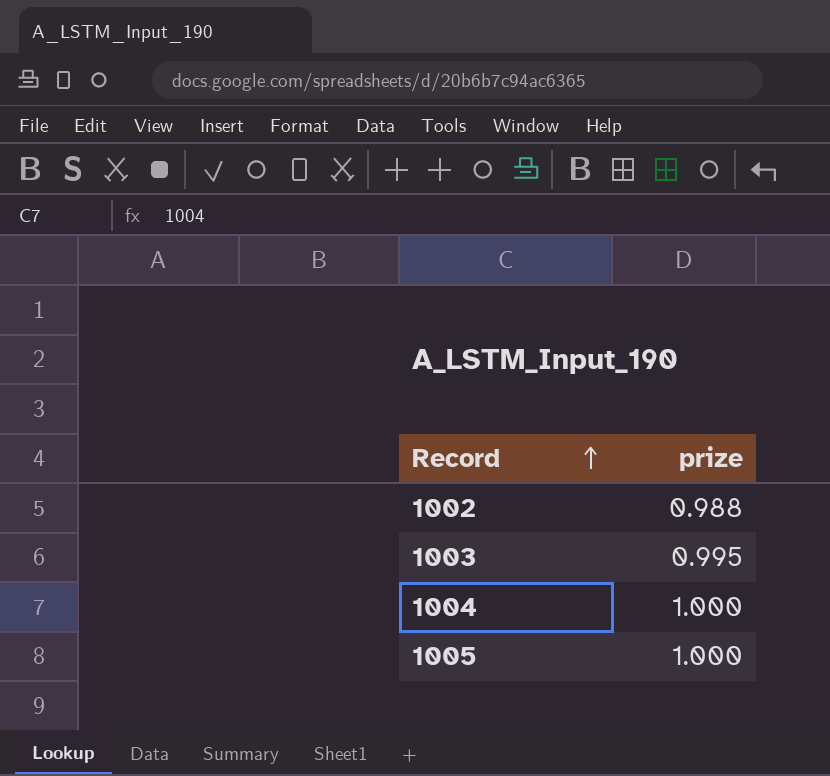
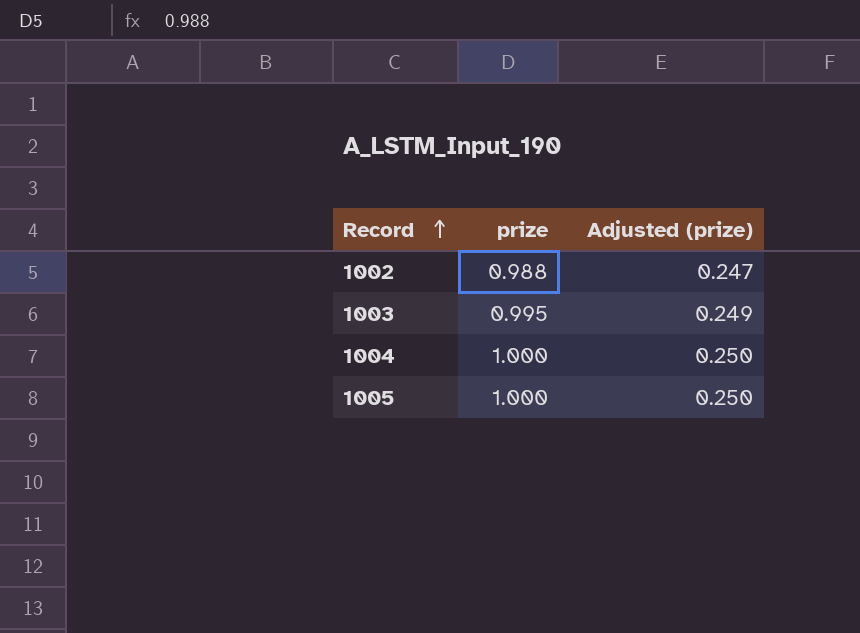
column Adjusted (prize) | formula: none -> [prize] * 0.25

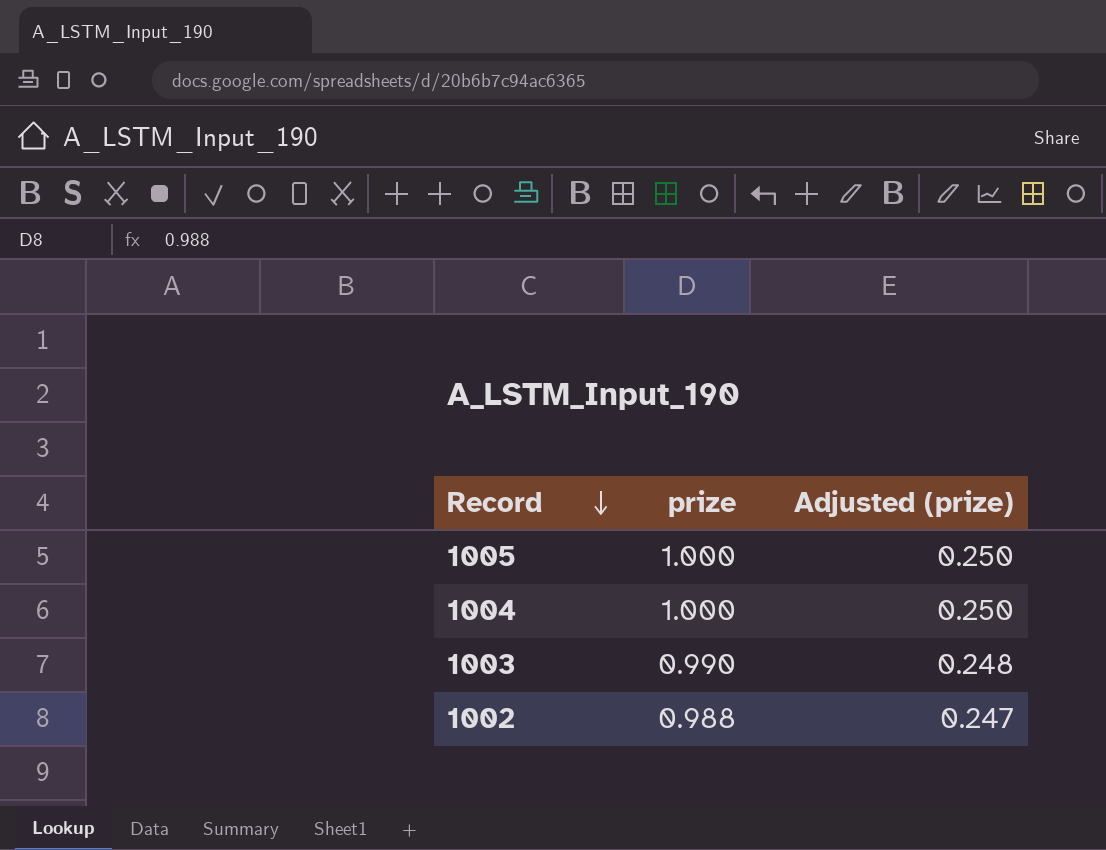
row order: Record ascending -> Record descending
1003 | prize: 0.995 -> 0.990
1003 | Adjusted (prize): 0.249 -> 0.248

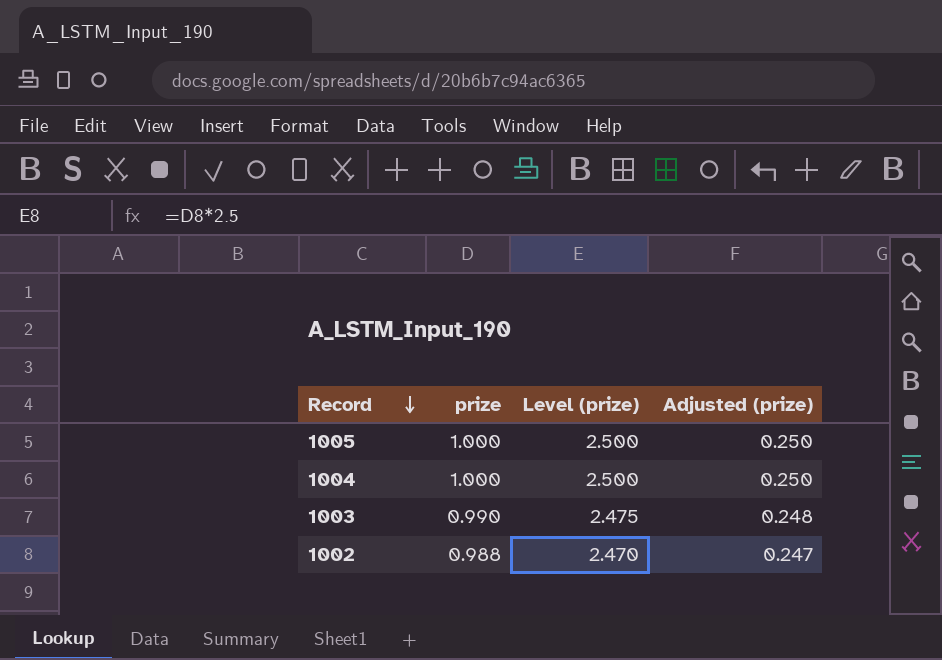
column Level (prize) | formula: none -> [prize] * 2.5

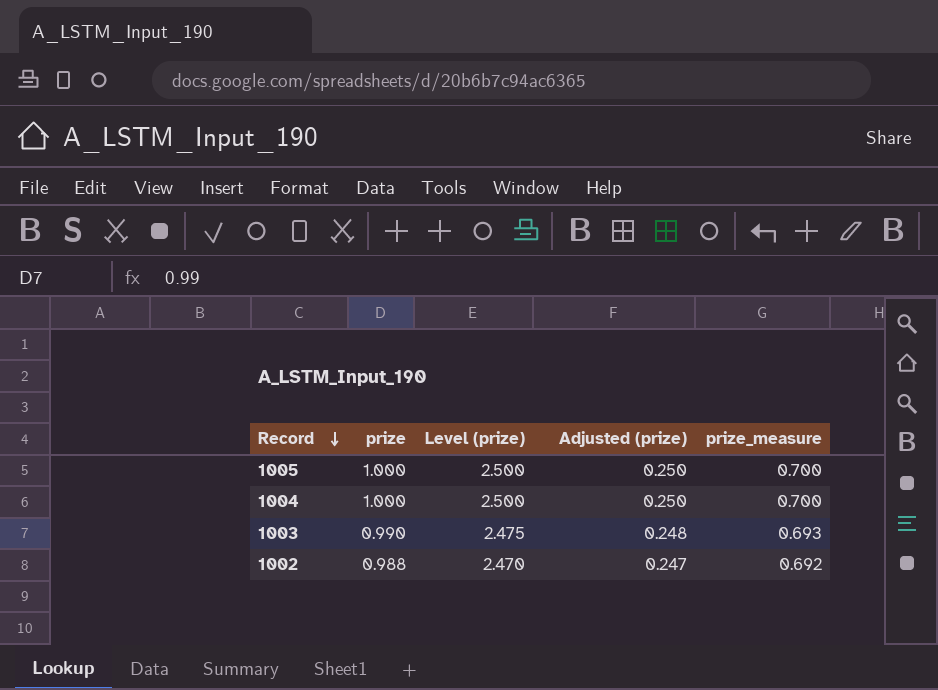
column prize_measure | formula: none -> [prize] * 0.7

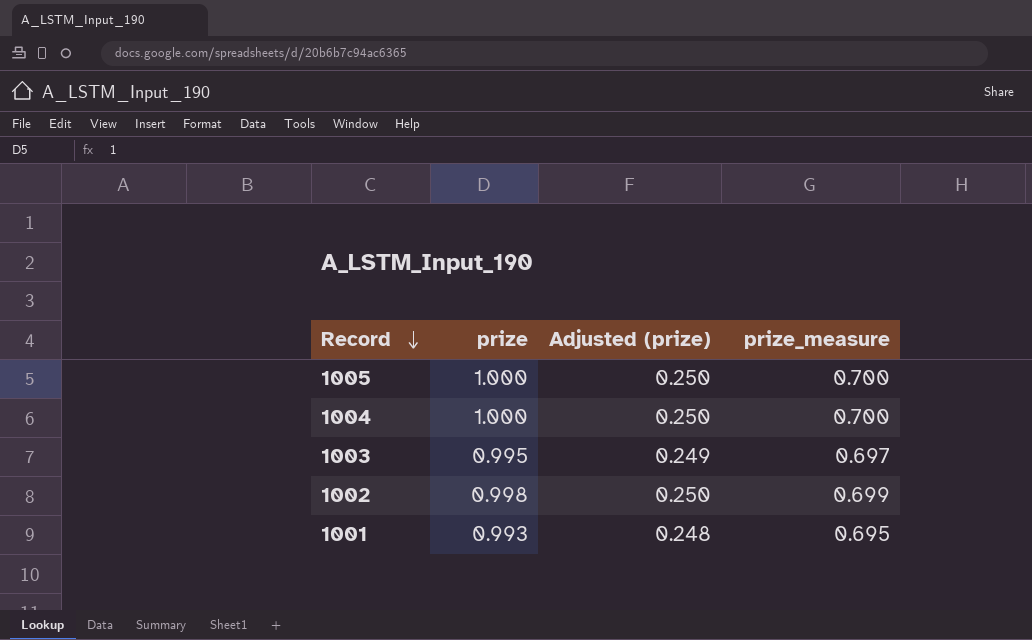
column Level (prize) | formula: [prize] * 2.5 -> none
1003 | prize: 0.990 -> 0.995
1003 | Adjusted (prize): 0.248 -> 0.249
1003 | prize_measure: 0.693 -> 0.697
1002 | prize: 0.988 -> 0.998
1002 | Adjusted (prize): 0.247 -> 0.250
1002 | prize_measure: 0.692 -> 0.699
row 1001: none -> 0.993 | 0.248 | 0.695

